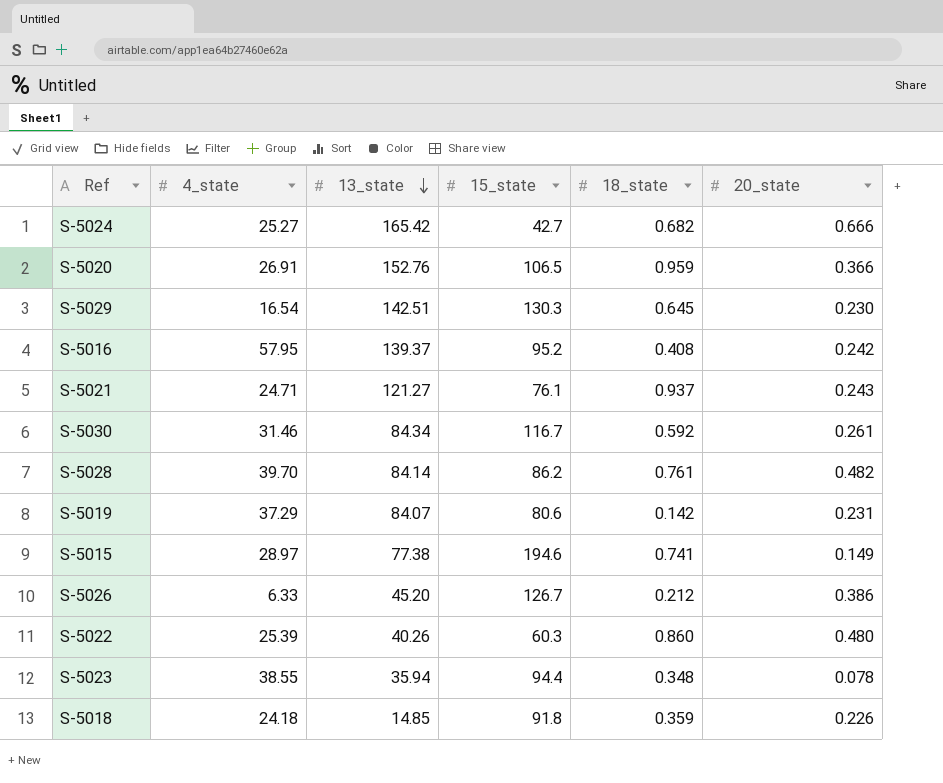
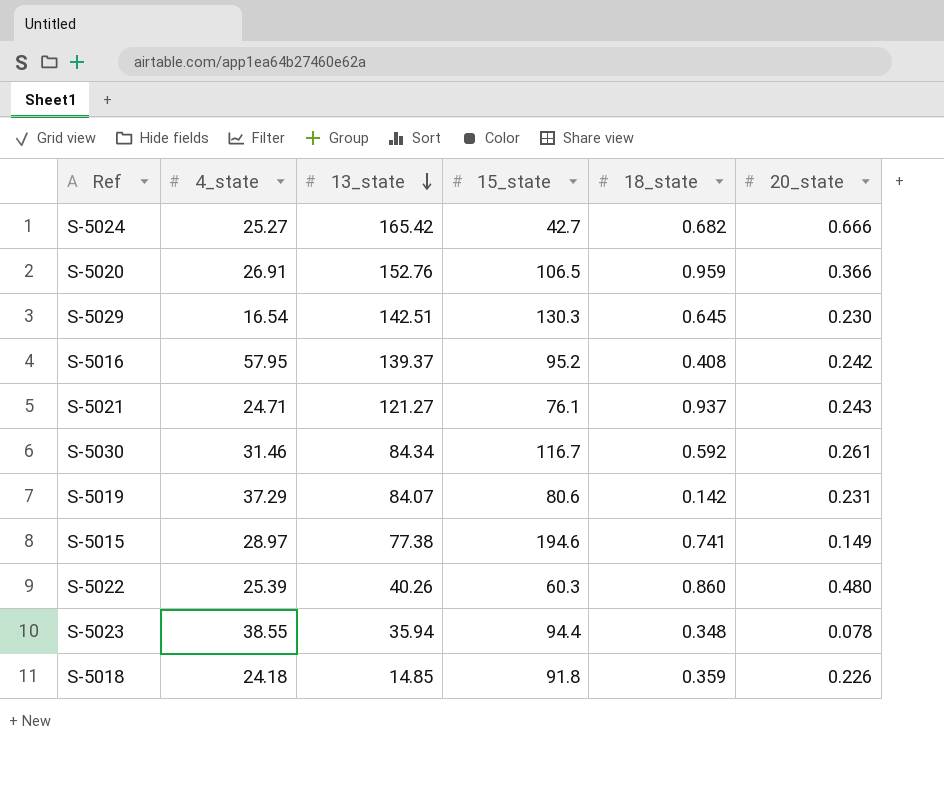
row S-5028: 39.70 | 84.14 | 86.2 | 0.761 | 0.482 -> none
row S-5026: 6.33 | 45.20 | 126.7 | 0.212 | 0.386 -> none

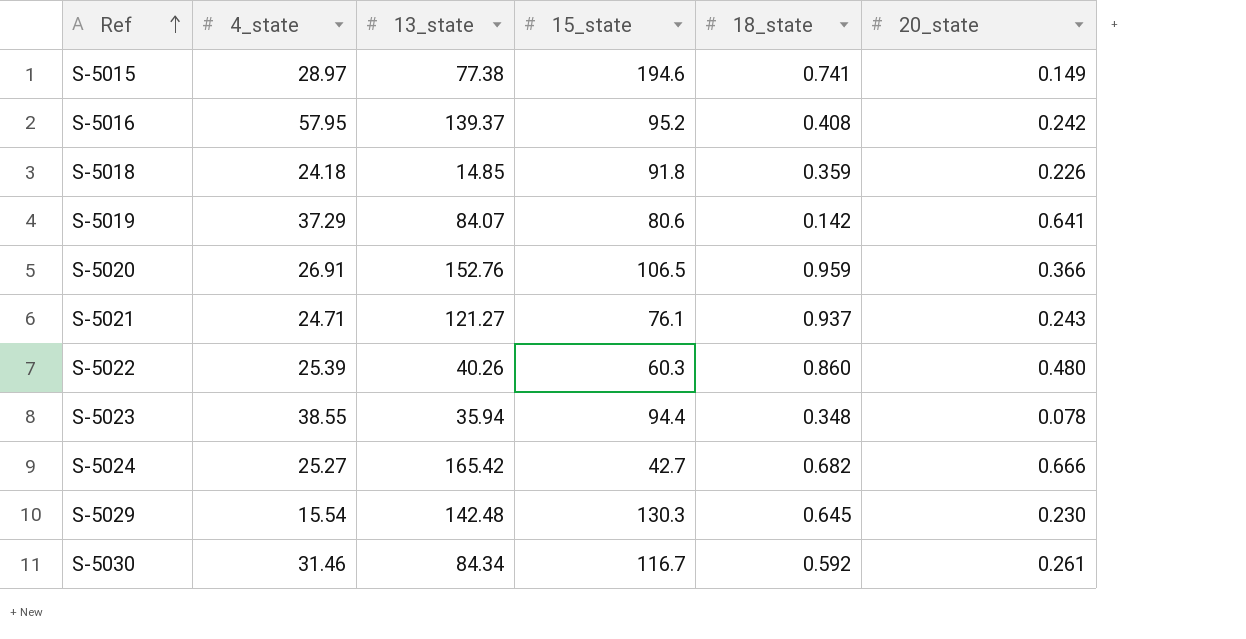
row order: 13_state descending -> Ref ascending
S-5019 | 20_state: 0.231 -> 0.641
S-5029 | 4_state: 16.54 -> 15.54
S-5029 | 13_state: 142.51 -> 142.48

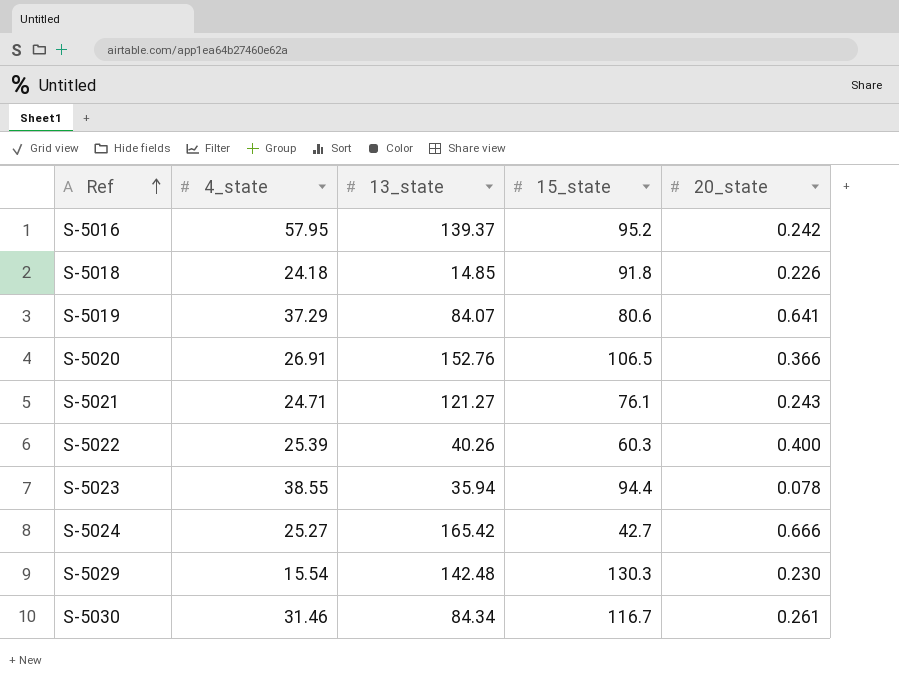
column 18_state | position: 5 -> none
row S-5015: 28.97 | 77.38 | 194.6 | 0.741 | 0.149 -> none
S-5022 | 20_state: 0.480 -> 0.400

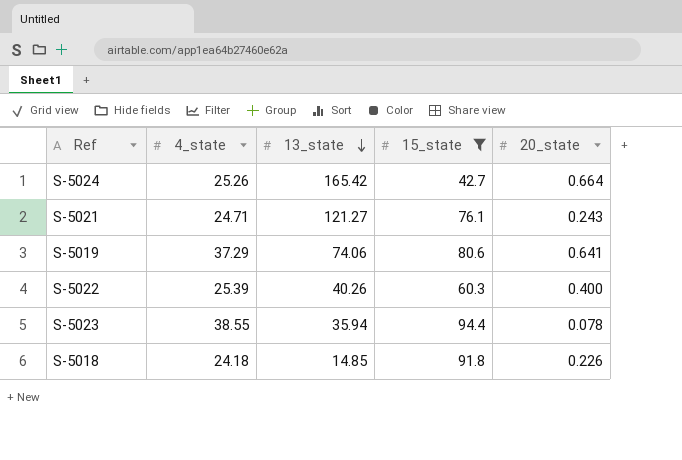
filter: none -> 15_state <= 94.4
row order: Ref ascending -> 13_state descending
S-5024 | 4_state: 25.27 -> 25.26
S-5024 | 20_state: 0.666 -> 0.664
S-5019 | 13_state: 84.07 -> 74.06

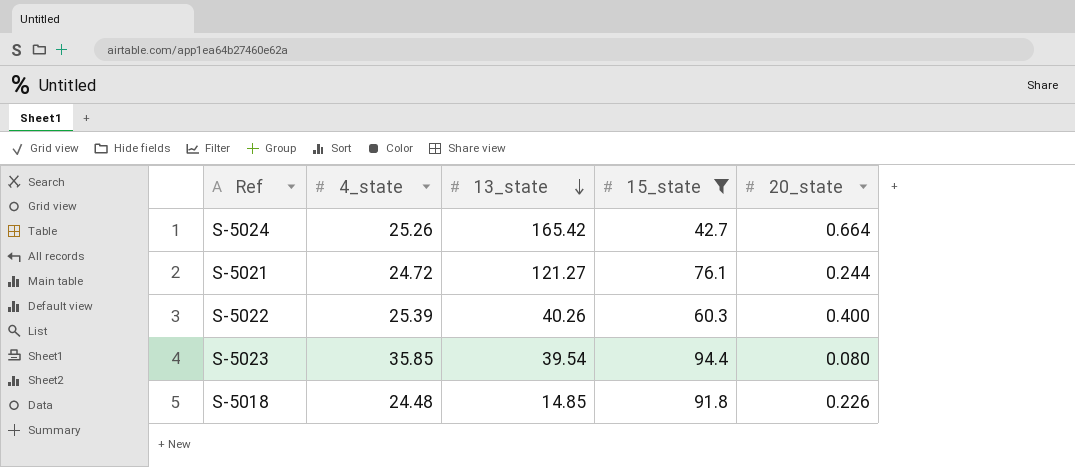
row S-5019: 37.29 | 74.06 | 80.6 | 0.641 -> none
S-5021 | 4_state: 24.71 -> 24.72
S-5021 | 20_state: 0.243 -> 0.244
S-5023 | 4_state: 38.55 -> 35.85
S-5023 | 13_state: 35.94 -> 39.54
S-5023 | 20_state: 0.078 -> 0.080
S-5018 | 4_state: 24.18 -> 24.48

